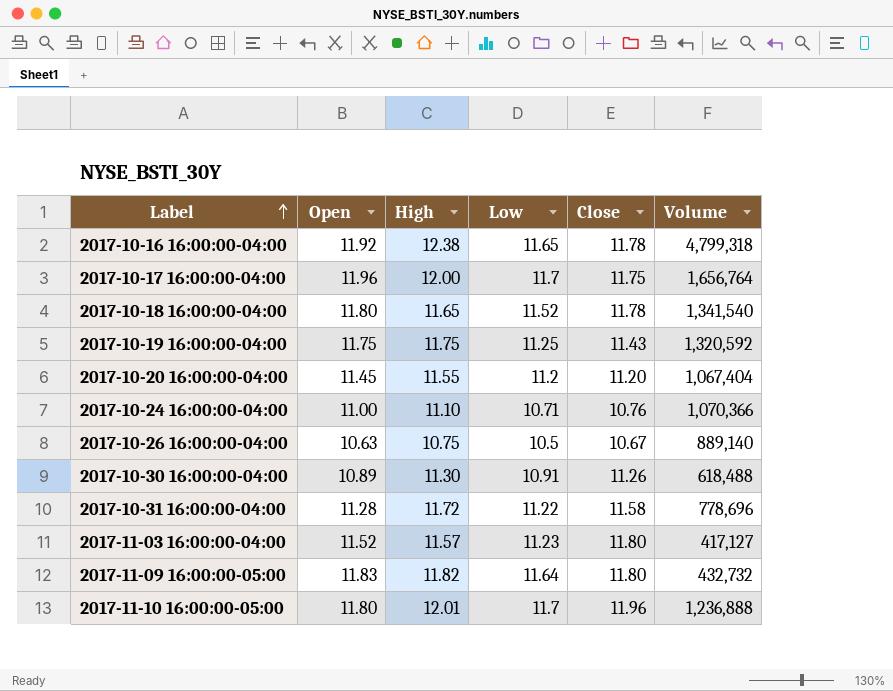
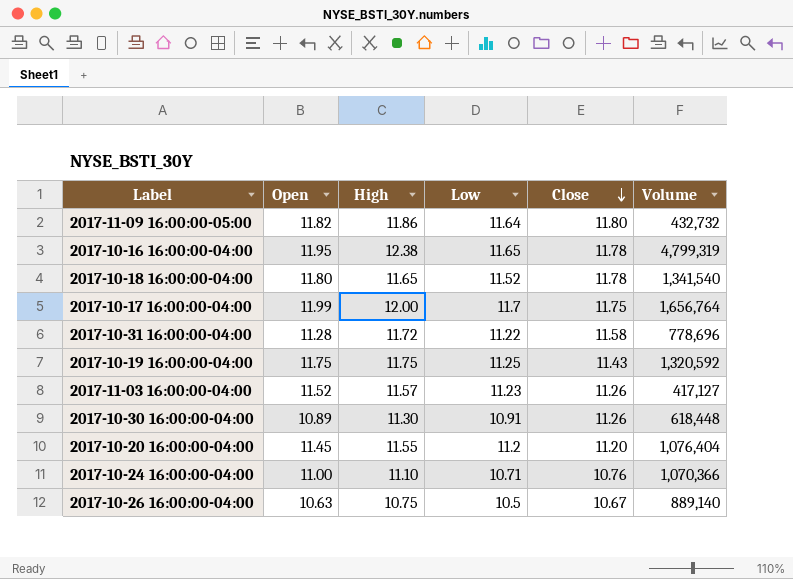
row order: Label ascending -> Close descending
row 2017-11-10 16:00:00-05:00: 11.80 | 12.01 | 11.7 | 11.96 | 1,236,888 -> none
2017-11-09 16:00:00-05:00 | Open: 11.83 -> 11.82
2017-11-09 16:00:00-05:00 | High: 11.82 -> 11.86
2017-10-16 16:00:00-04:00 | Open: 11.92 -> 11.95
2017-10-16 16:00:00-04:00 | Volume: 4,799,318 -> 4,799,319
2017-10-17 16:00:00-04:00 | Open: 11.96 -> 11.99
2017-11-03 16:00:00-04:00 | Close: 11.80 -> 11.26
2017-10-30 16:00:00-04:00 | Volume: 618,488 -> 618,448
2017-10-20 16:00:00-04:00 | Volume: 1,067,404 -> 1,076,404

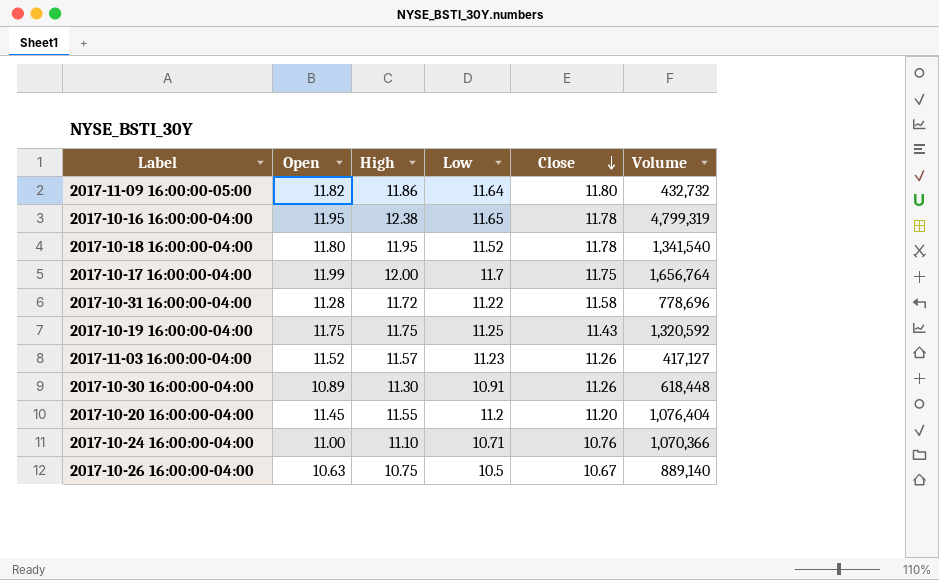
2017-10-18 16:00:00-04:00 | High: 11.65 -> 11.95

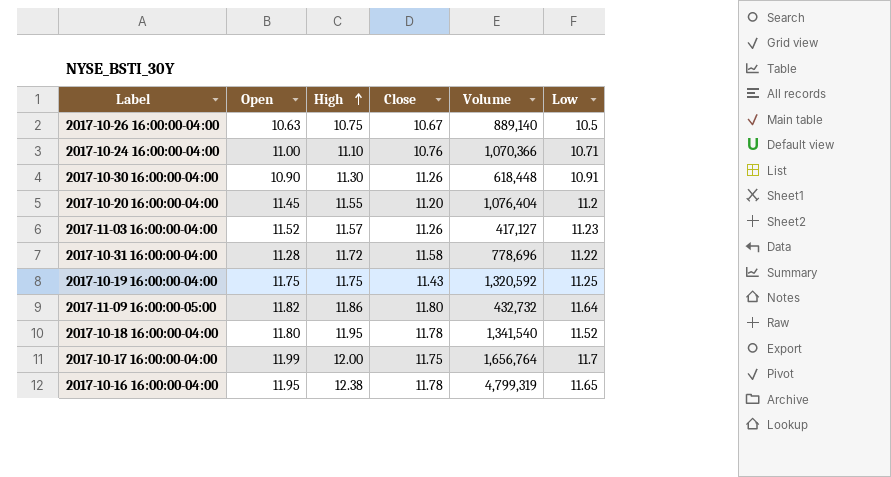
row order: Close descending -> High ascending
column Low | position: 4 -> 6
2017-10-30 16:00:00-04:00 | Open: 10.89 -> 10.90

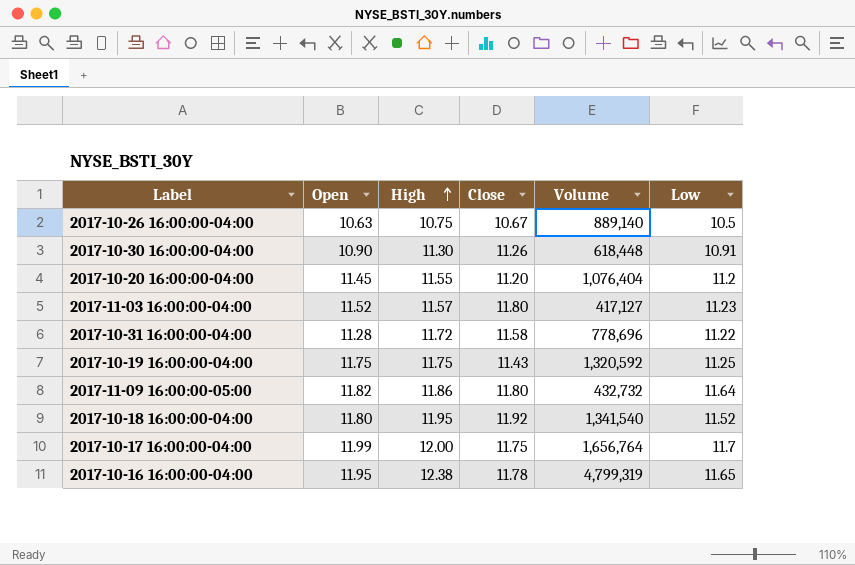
row 2017-10-24 16:00:00-04:00: 11.00 | 11.10 | 10.76 | 1,070,366 | 10.71 -> none
2017-11-03 16:00:00-04:00 | Close: 11.26 -> 11.80
2017-10-18 16:00:00-04:00 | Close: 11.78 -> 11.92

